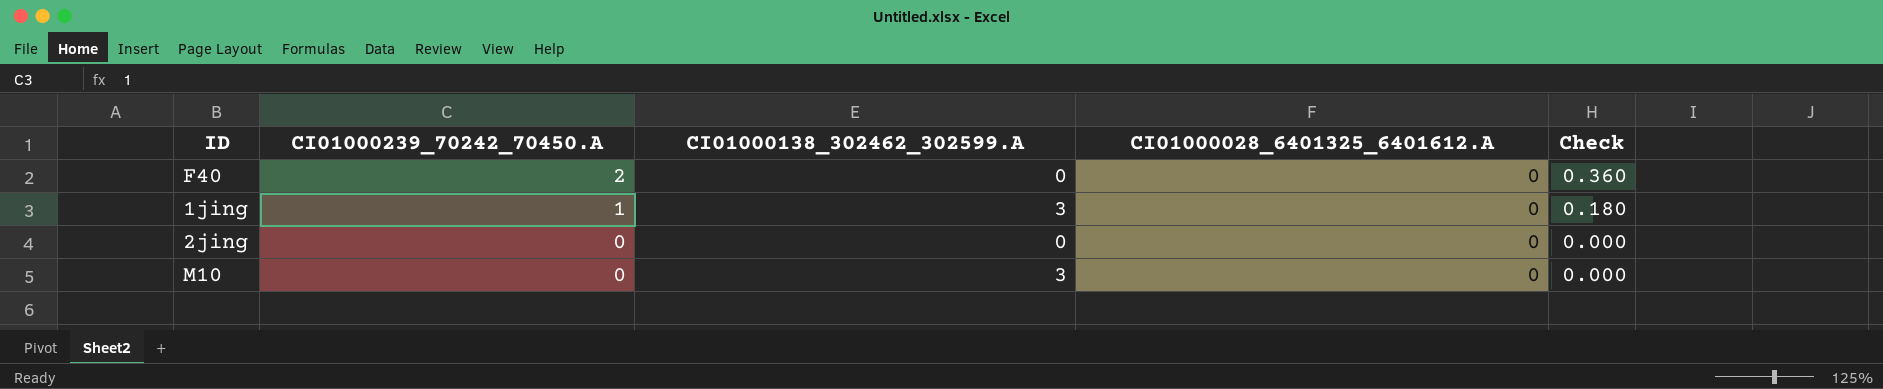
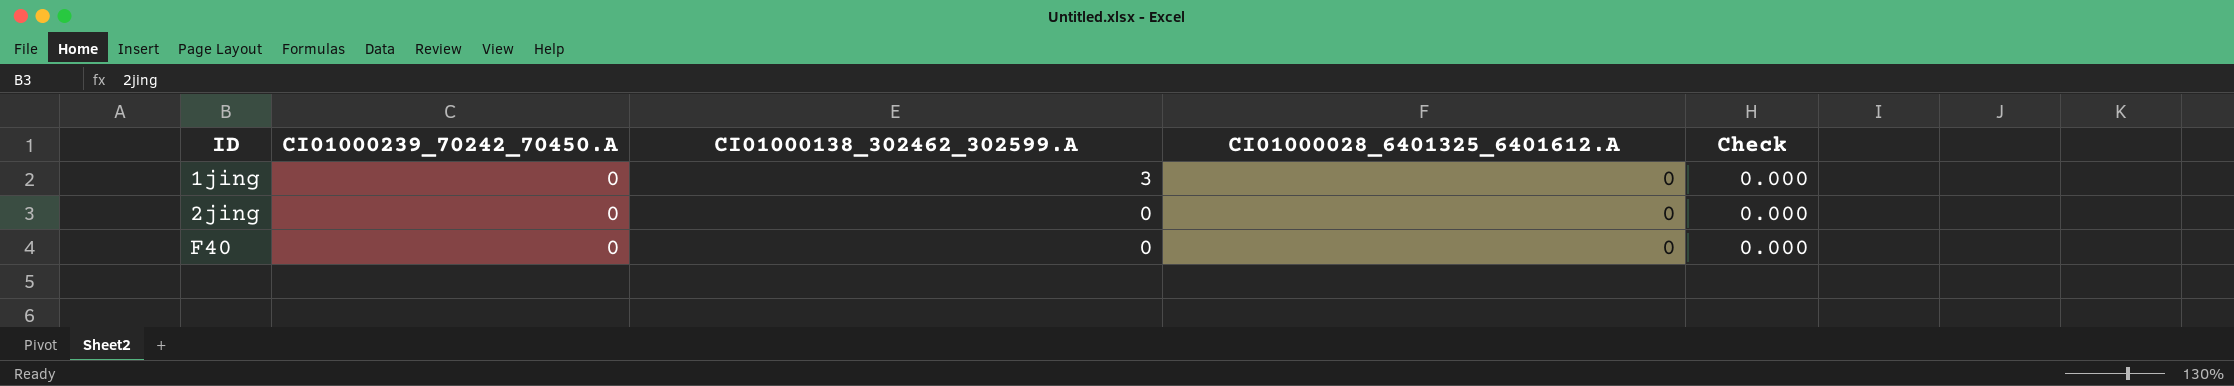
row order: CI01000239_70242_70450.A descending -> ID ascending
row M10: 0 | 3 | 0 | 0.000 -> none
1jing | CI01000239_70242_70450.A: 1 -> 0
1jing | Check: 0.180 -> 0.000
F40 | CI01000239_70242_70450.A: 2 -> 0
F40 | Check: 0.360 -> 0.000

